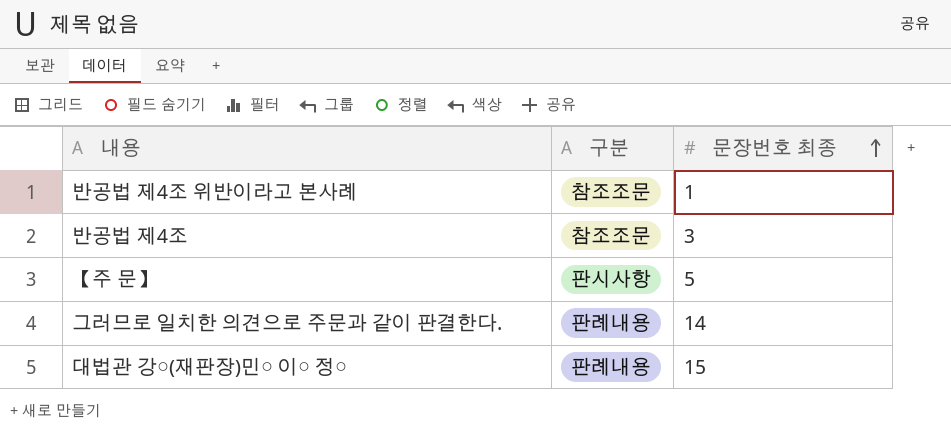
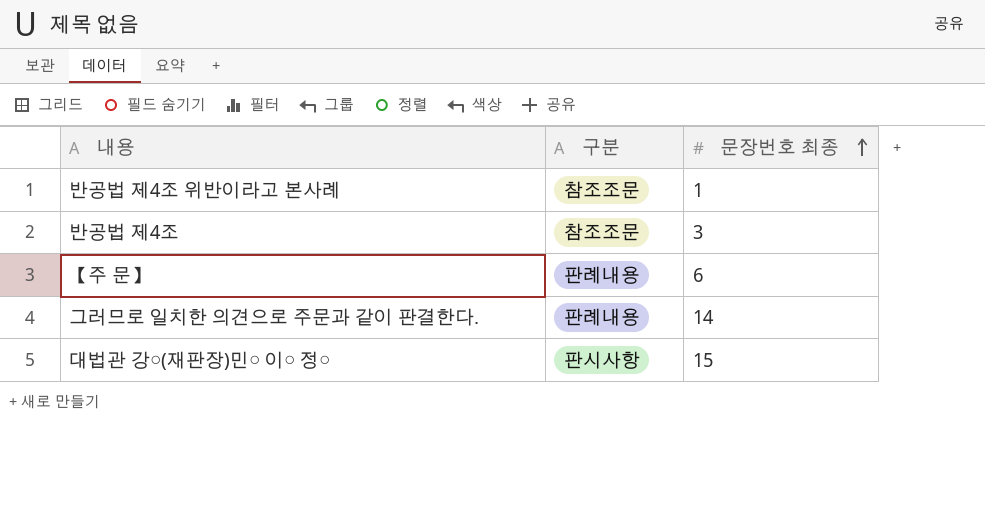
【주 문】 | 구분: 판시사항 -> 판례내용
【주 문】 | 문장번호 최종: 5 -> 6
대법관 강○(재판장)민○ 이○ 정○ | 구분: 판례내용 -> 판시사항

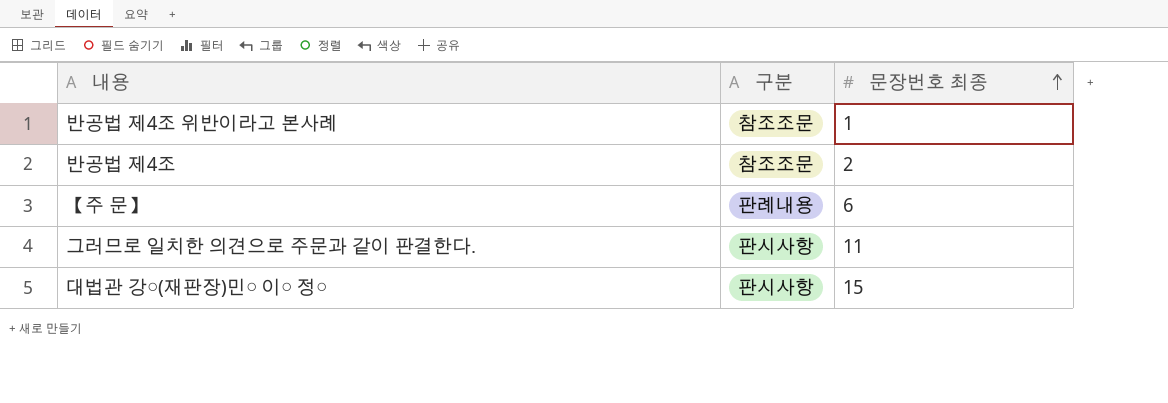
반공법 제4조 | 문장번호 최종: 3 -> 2
그러므로 일치한 의견으로 주문과 같이 판결한다. | 구분: 판례내용 -> 판시사항
그러므로 일치한 의견으로 주문과 같이 판결한다. | 문장번호 최종: 14 -> 11

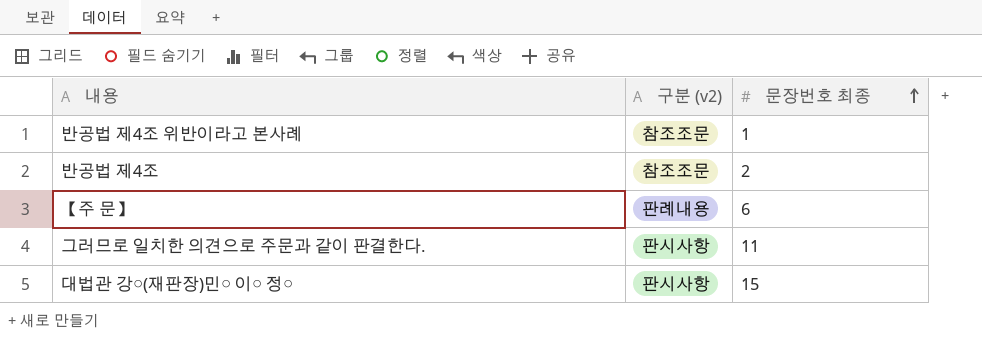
column name: 구분 -> 구분 (v2)

